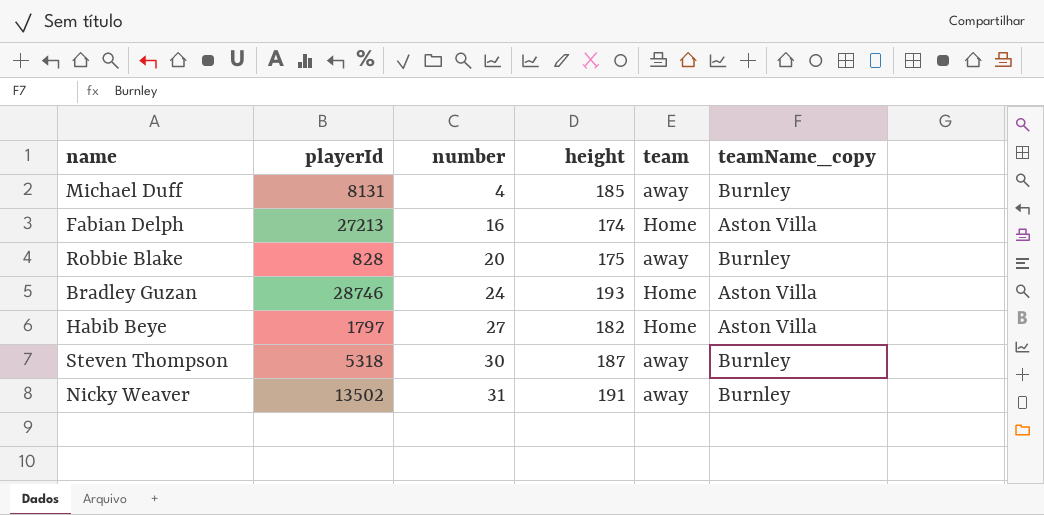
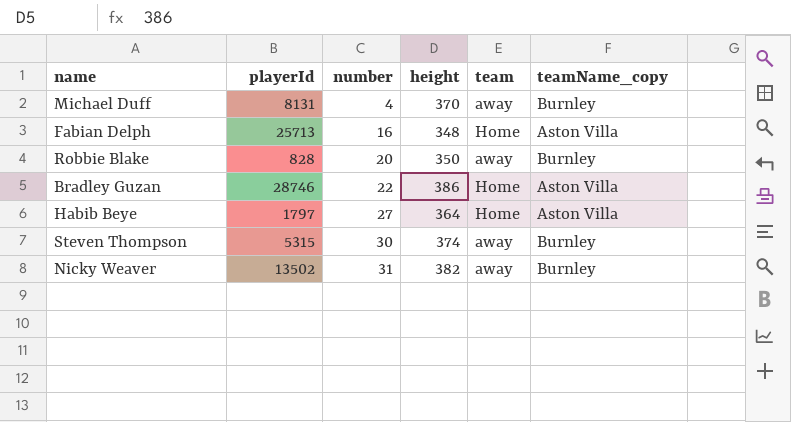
Michael Duff | height: 185 -> 370
Fabian Delph | playerId: 27213 -> 25713
Fabian Delph | height: 174 -> 348
Robbie Blake | height: 175 -> 350
Bradley Guzan | number: 24 -> 22
Bradley Guzan | height: 193 -> 386
Habib Beye | height: 182 -> 364
Steven Thompson | playerId: 5318 -> 5315
Steven Thompson | height: 187 -> 374
Nicky Weaver | height: 191 -> 382

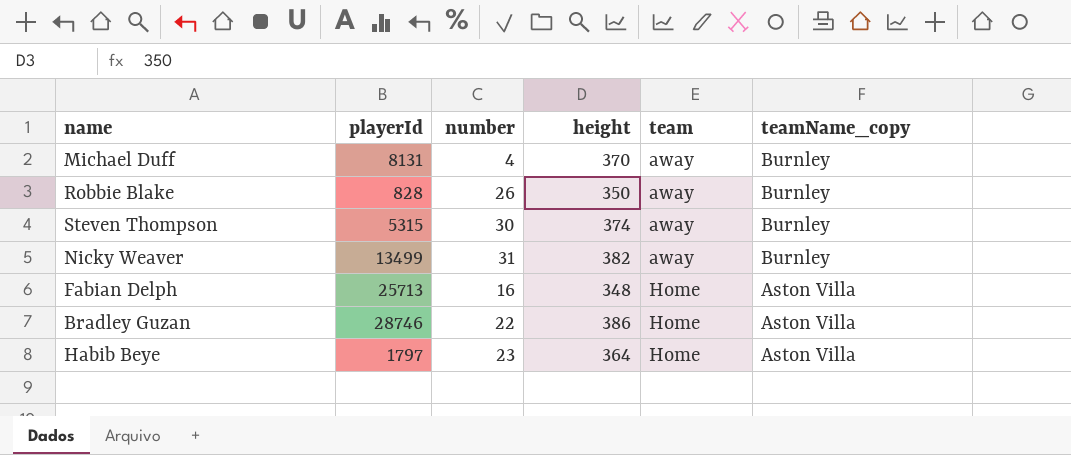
row order: number ascending -> team ascending
Robbie Blake | number: 20 -> 26
Nicky Weaver | playerId: 13502 -> 13499
Habib Beye | number: 27 -> 23

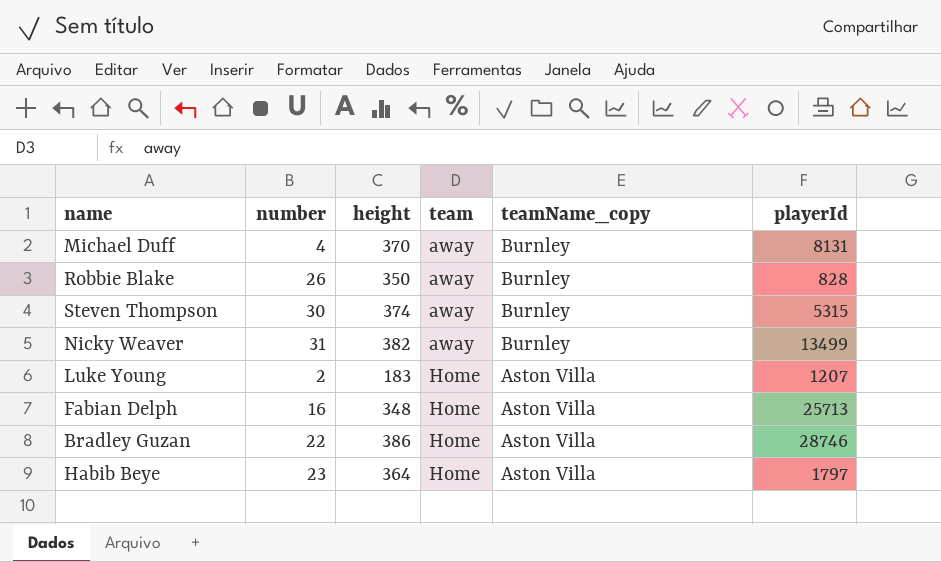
column playerId | position: 2 -> 6
row Luke Young: none -> 2 | 183 | Home | Aston Villa | 1207

